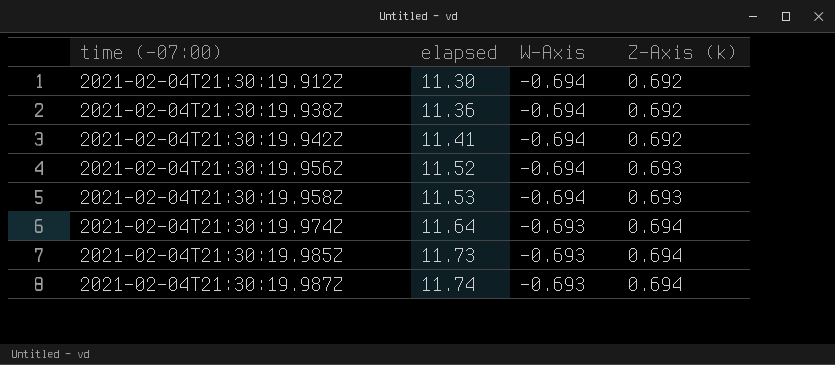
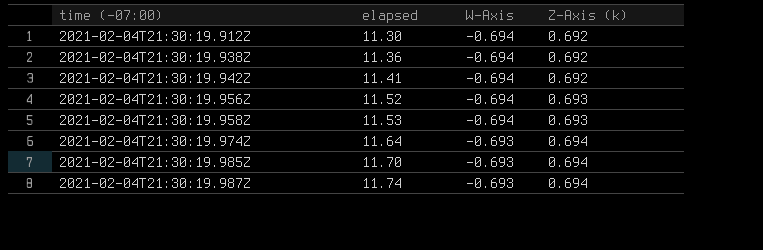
2021-02-04T21:30:19.985Z | elapsed: 11.73 -> 11.70

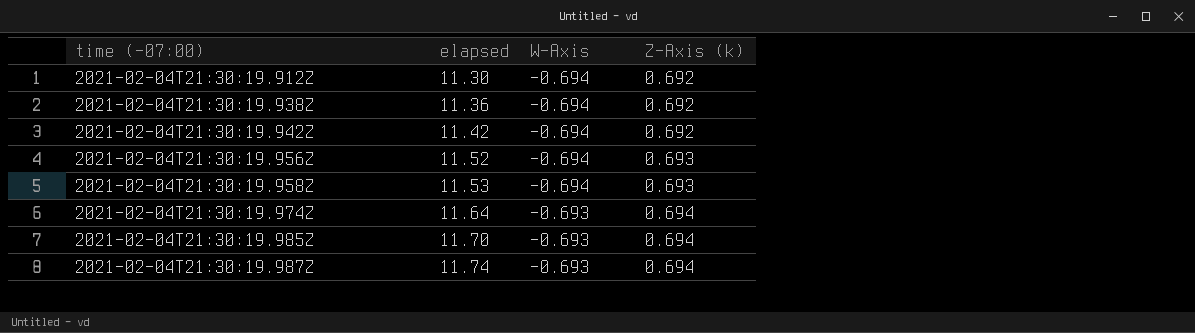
2021-02-04T21:30:19.942Z | elapsed: 11.41 -> 11.42

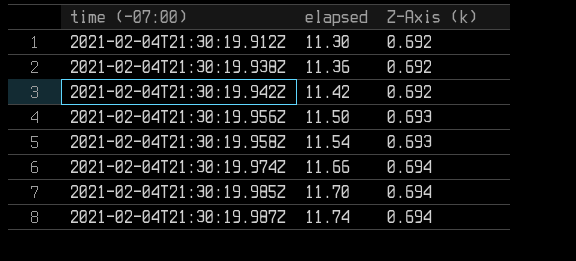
column W-Axis | position: 3 -> none
2021-02-04T21:30:19.956Z | elapsed: 11.52 -> 11.50
2021-02-04T21:30:19.958Z | elapsed: 11.53 -> 11.54
2021-02-04T21:30:19.974Z | elapsed: 11.64 -> 11.66

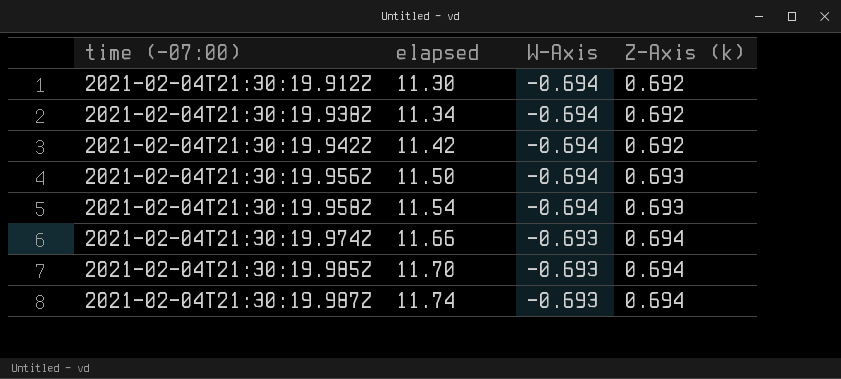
column W-Axis | position: none -> 3
2021-02-04T21:30:19.938Z | elapsed: 11.36 -> 11.34

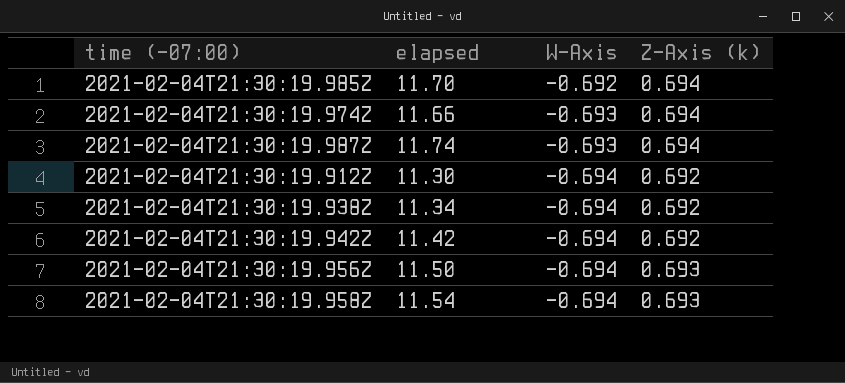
row order: time (-07:00) ascending -> W-Axis descending
2021-02-04T21:30:19.985Z | W-Axis: -0.693 -> -0.692

